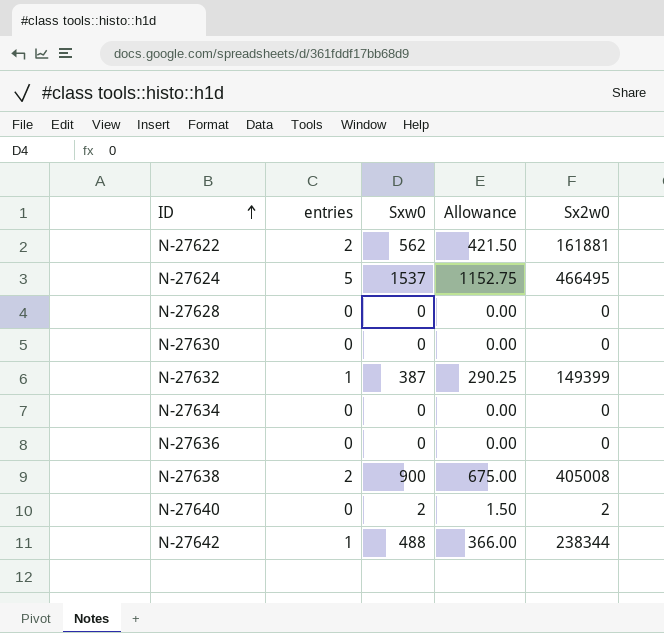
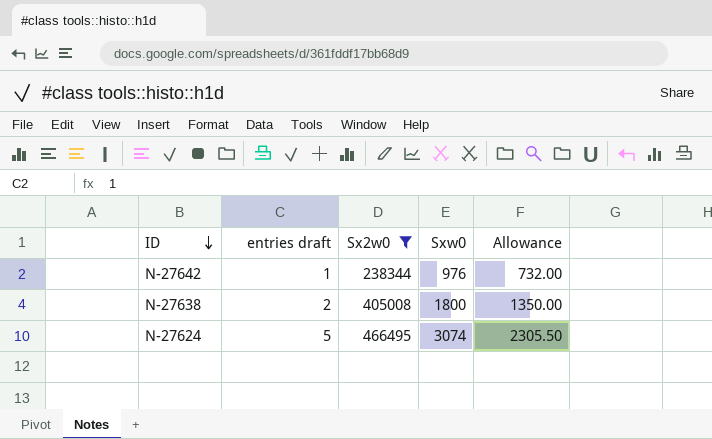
filter: none -> Sx2w0 >= 238344
row order: ID ascending -> ID descending
column name: entries -> entries draft
column Sx2w0 | position: 5 -> 3
N-27642 | Sxw0: 488 -> 976
N-27642 | Allowance: 366.00 -> 732.00
N-27638 | Sxw0: 900 -> 1800
N-27638 | Allowance: 675.00 -> 1350.00
N-27624 | Sxw0: 1537 -> 3074
N-27624 | Allowance: 1152.75 -> 2305.50

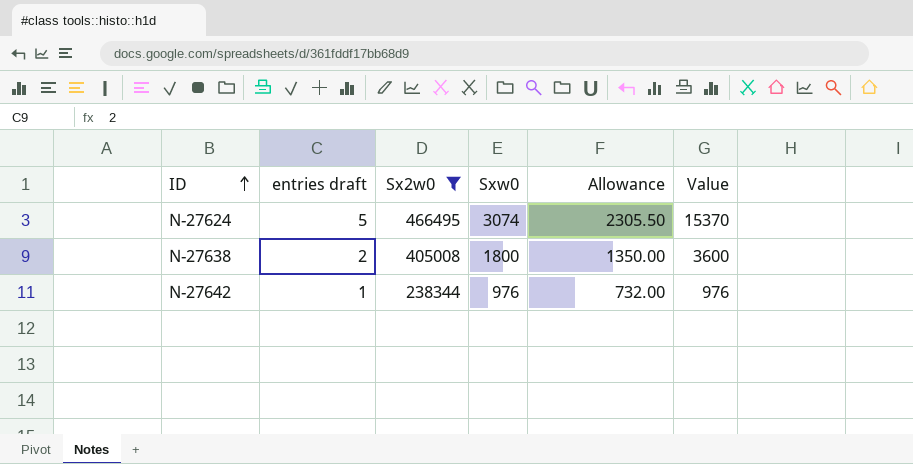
row order: ID descending -> ID ascending
column Value | formula: none -> [entries draft] * [Sxw0]

